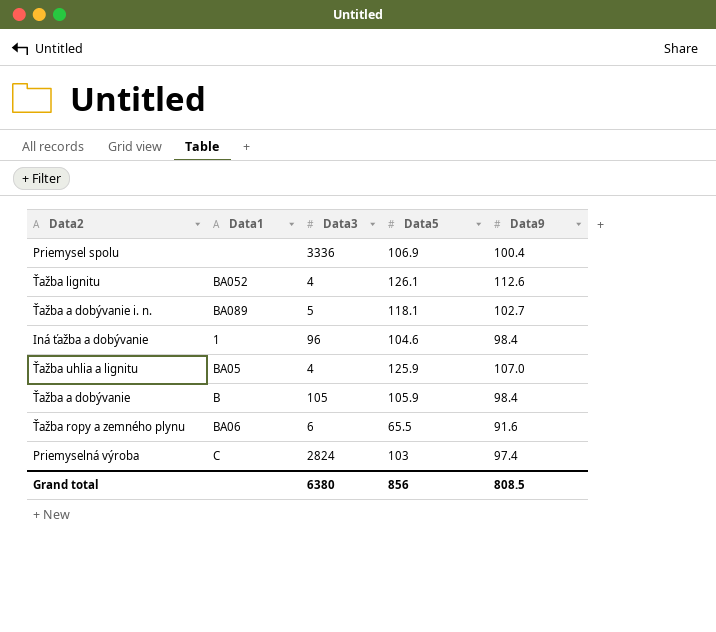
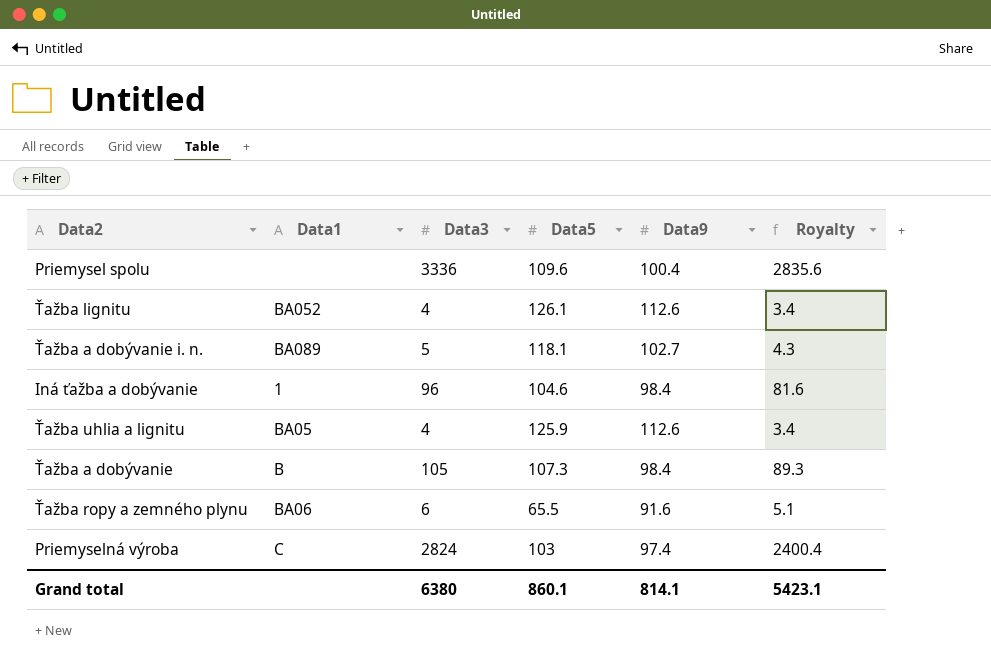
column Royalty | formula: none -> [Data3] * 0.85
Priemysel spolu | Data5: 106.9 -> 109.6
Ťažba uhlia a lignitu | Data9: 107.0 -> 112.6
Ťažba a dobývanie | Data5: 105.9 -> 107.3
Grand total | Data5: 856 -> 860.1
Grand total | Data9: 808.5 -> 814.1

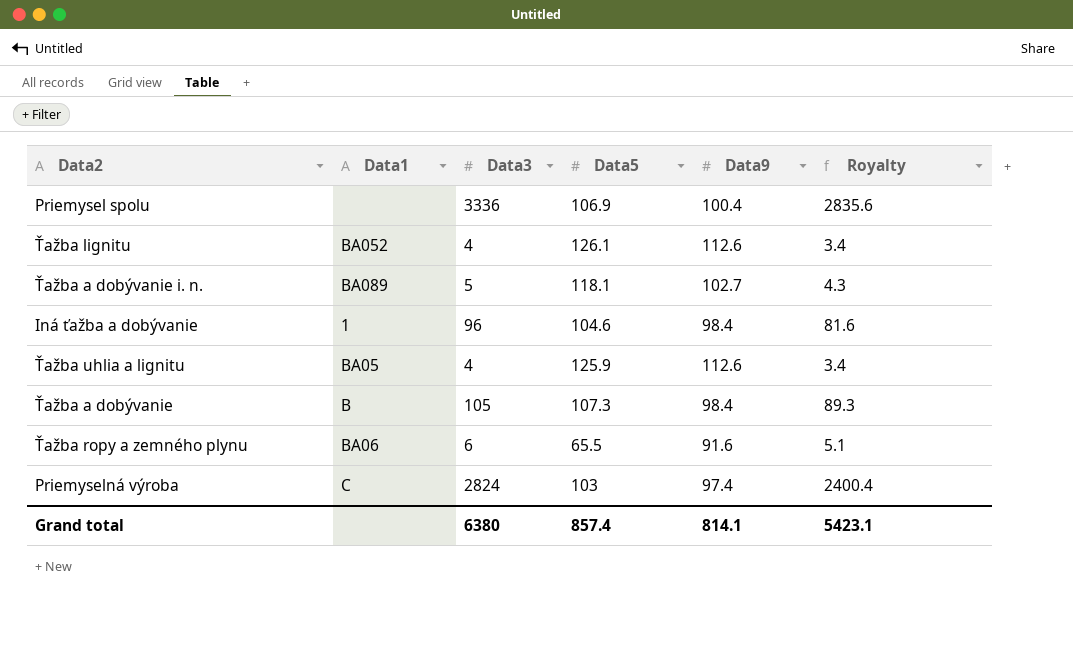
Priemysel spolu | Data5: 109.6 -> 106.9
Grand total | Data5: 860.1 -> 857.4

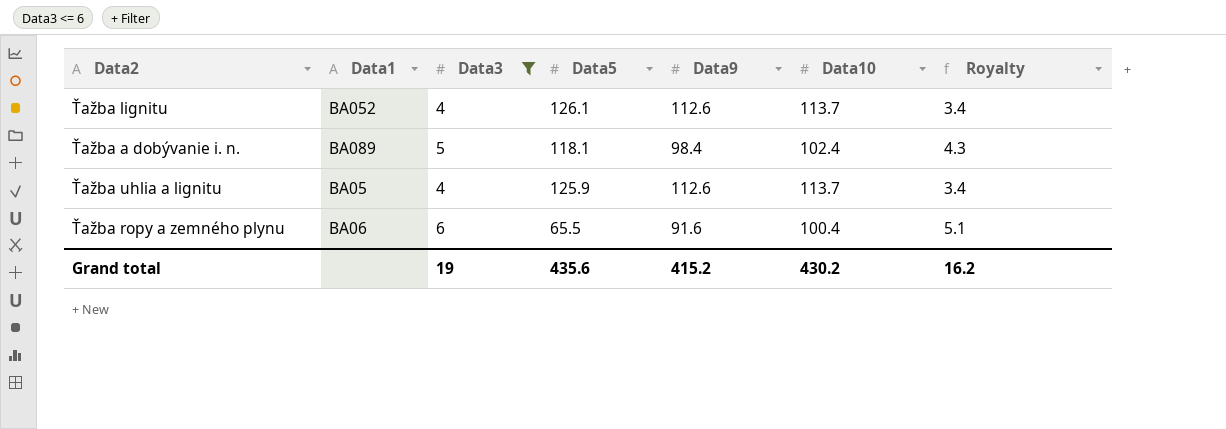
filter: none -> Data3 <= 6
column Data10 | position: none -> 6
Ťažba a dobývanie i. n. | Data9: 102.7 -> 98.4
Grand total | Data3: 6380 -> 19
Grand total | Data5: 857.4 -> 435.6
Grand total | Data9: 814.1 -> 415.2
Grand total | Royalty: 5423.1 -> 16.2

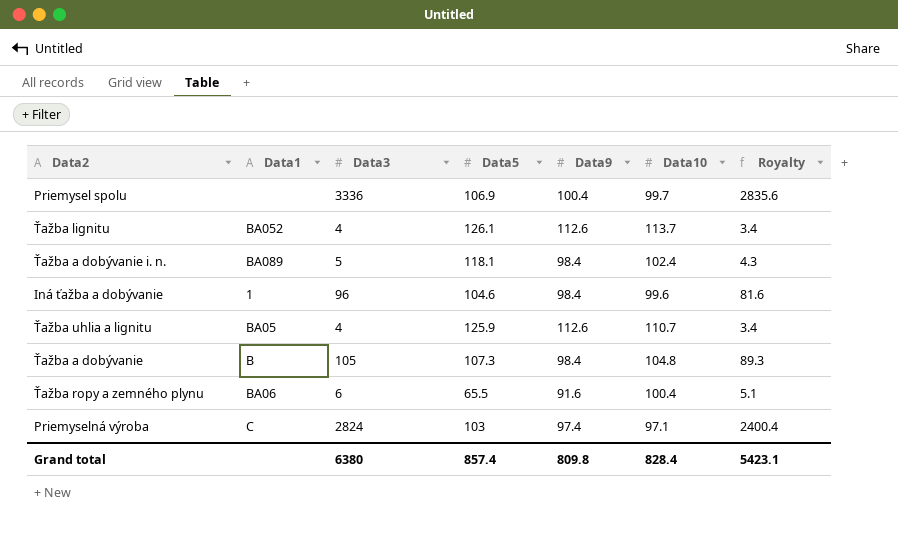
filter: Data3 <= 6 -> none
Ťažba uhlia a lignitu | Data10: 113.7 -> 110.7
Grand total | Data3: 19 -> 6380
Grand total | Data5: 435.6 -> 857.4
Grand total | Data9: 415.2 -> 809.8
Grand total | Data10: 430.2 -> 828.4
Grand total | Royalty: 16.2 -> 5423.1

